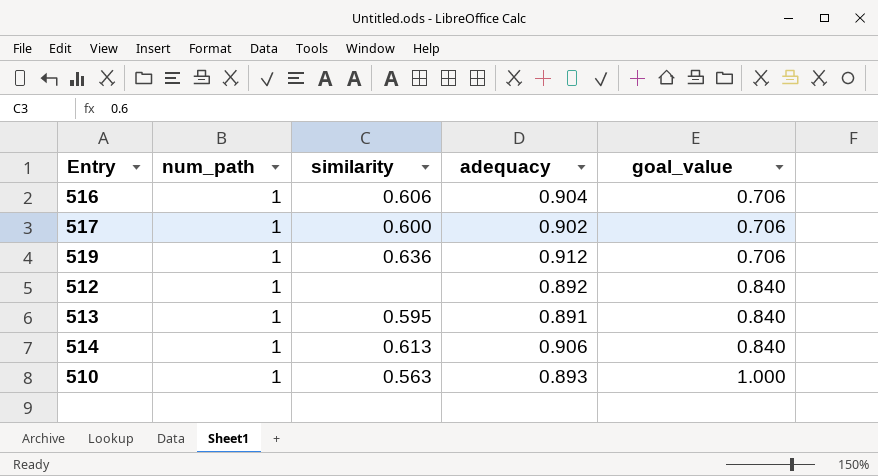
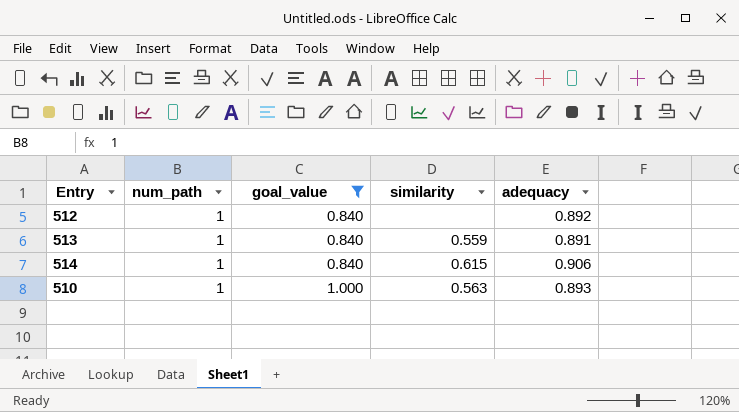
filter: none -> goal_value != 0.706
column goal_value | position: 5 -> 3
513 | similarity: 0.595 -> 0.559
514 | similarity: 0.613 -> 0.615

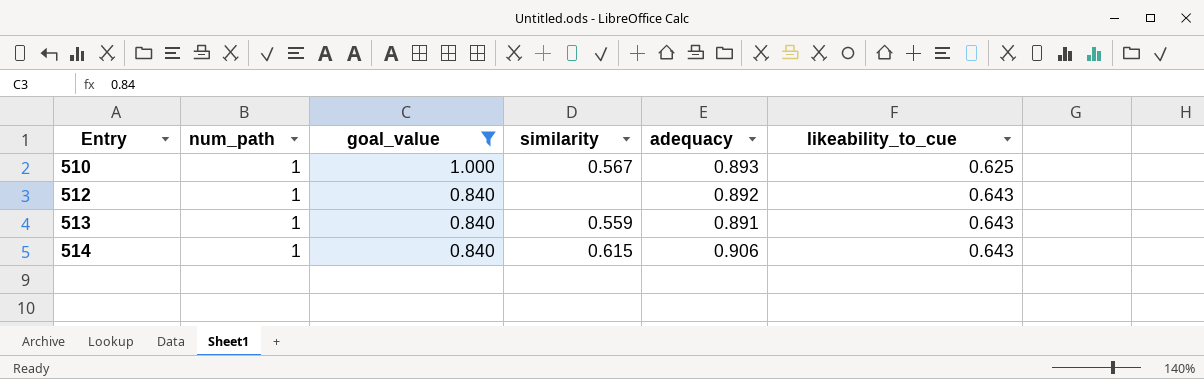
row order: goal_value ascending -> Entry ascending
column likeability_to_cue | position: none -> 6
510 | similarity: 0.563 -> 0.567

